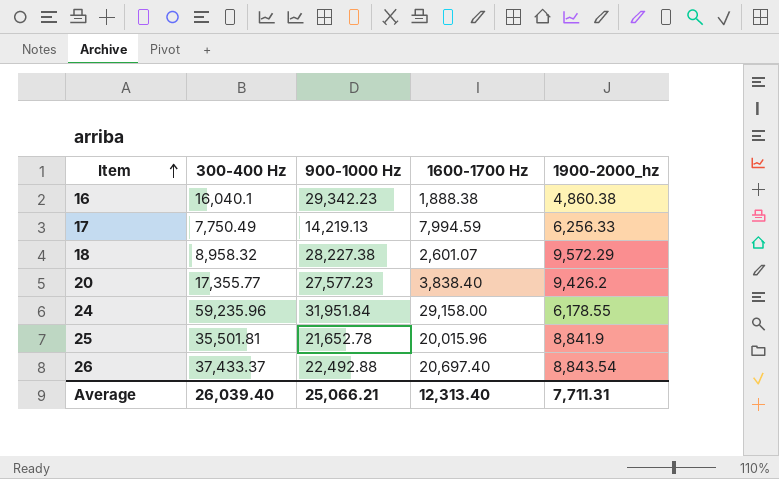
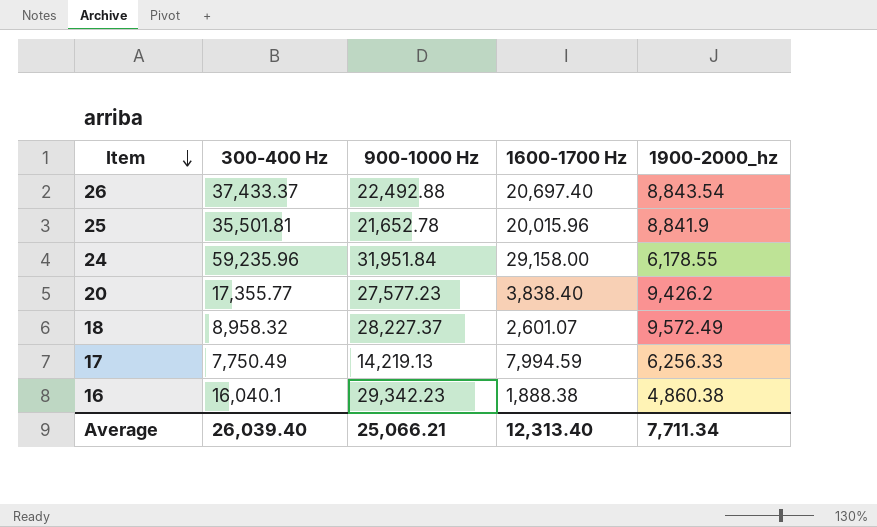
row order: Item ascending -> Item descending
18 | 900-1000 Hz: 28,227.38 -> 28,227.37
18 | 1900-2000_hz: 9,572.29 -> 9,572.49
Average | 1900-2000_hz: 7,711.31 -> 7,711.34

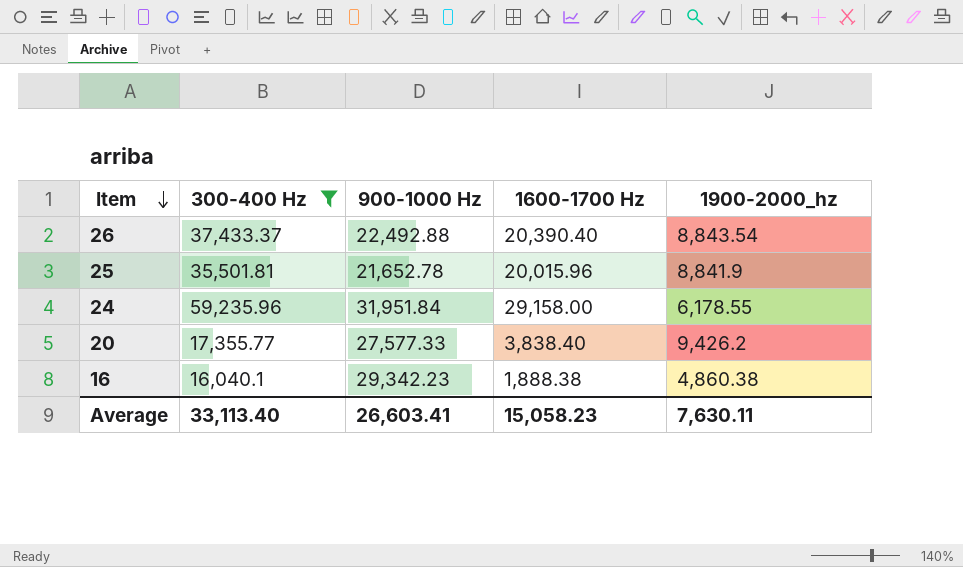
filter: none -> 300-400 Hz >= 16,040.1
26 | 1600-1700 Hz: 20,697.40 -> 20,390.40
20 | 900-1000 Hz: 27,577.23 -> 27,577.33
Average | 300-400 Hz: 26,039.40 -> 33,113.40
Average | 900-1000 Hz: 25,066.21 -> 26,603.41
Average | 1600-1700 Hz: 12,313.40 -> 15,058.23
Average | 1900-2000_hz: 7,711.34 -> 7,630.11

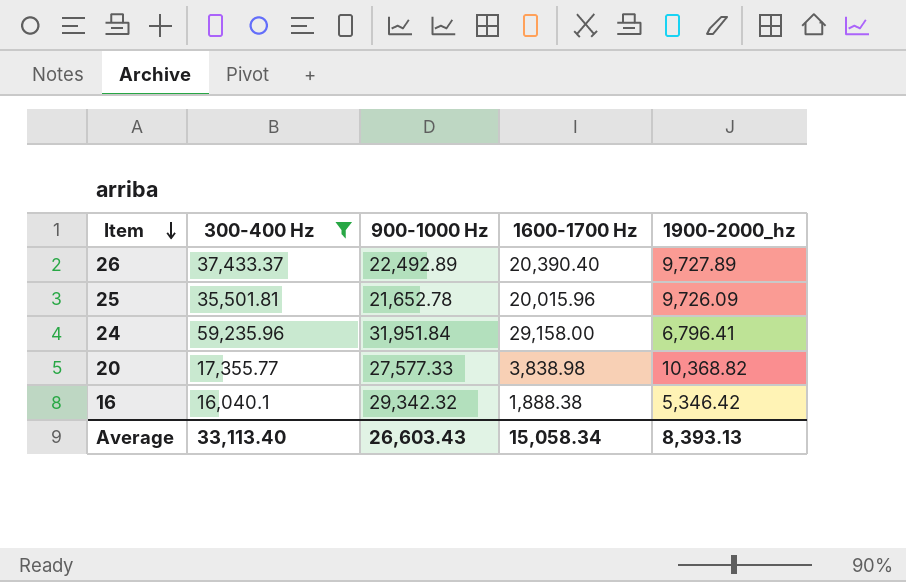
26 | 900-1000 Hz: 22,492.88 -> 22,492.89
26 | 1900-2000_hz: 8,843.54 -> 9,727.89
25 | 1900-2000_hz: 8,841.9 -> 9,726.09
24 | 1900-2000_hz: 6,178.55 -> 6,796.41
20 | 1600-1700 Hz: 3,838.40 -> 3,838.98
20 | 1900-2000_hz: 9,426.2 -> 10,368.82
16 | 900-1000 Hz: 29,342.23 -> 29,342.32
16 | 1900-2000_hz: 4,860.38 -> 5,346.42
Average | 900-1000 Hz: 26,603.41 -> 26,603.43
Average | 1600-1700 Hz: 15,058.23 -> 15,058.34
Average | 1900-2000_hz: 7,630.11 -> 8,393.13

